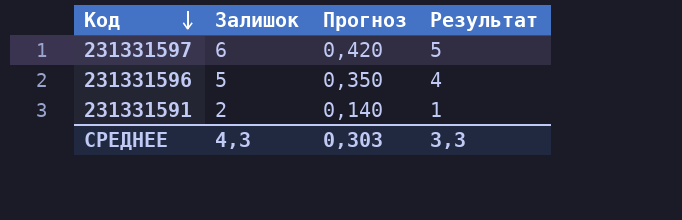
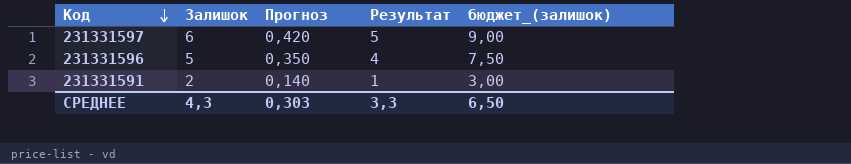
column бюджет_(залишок) | formula: none -> [Залишок] * 1,5

